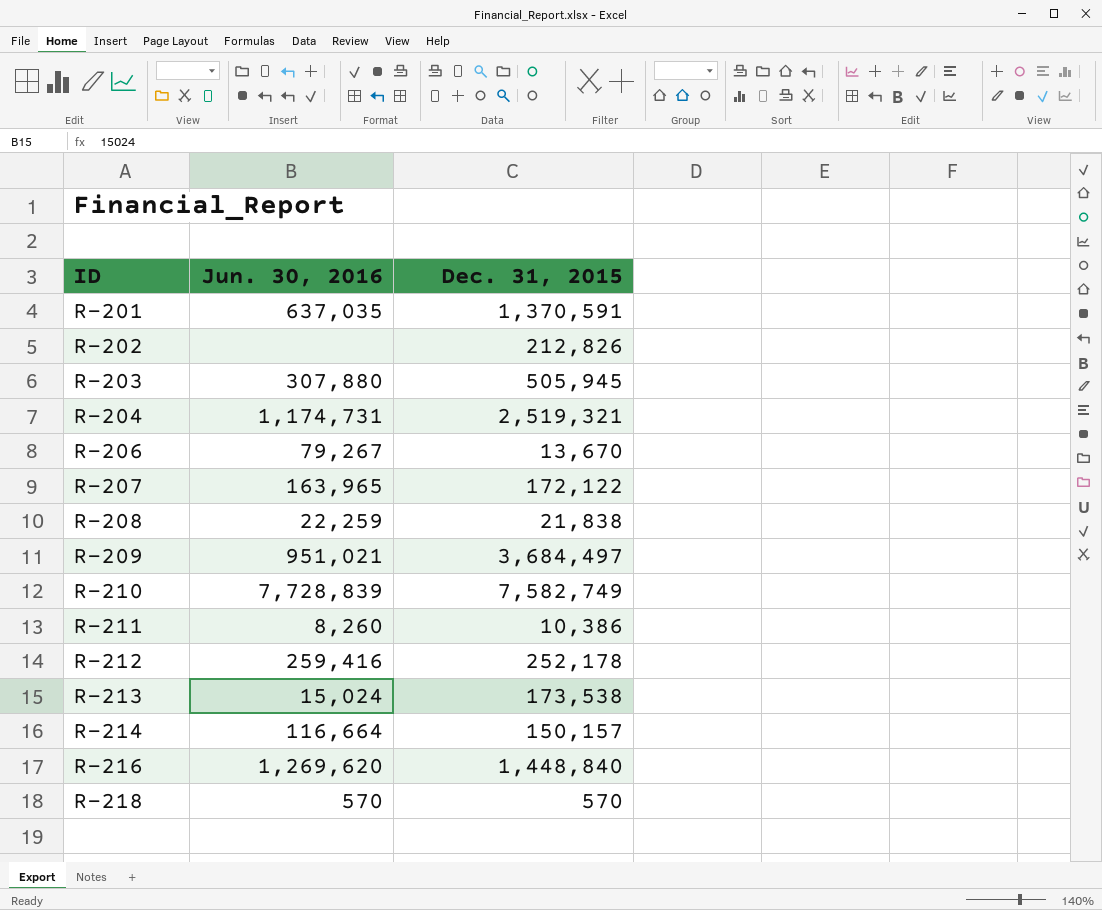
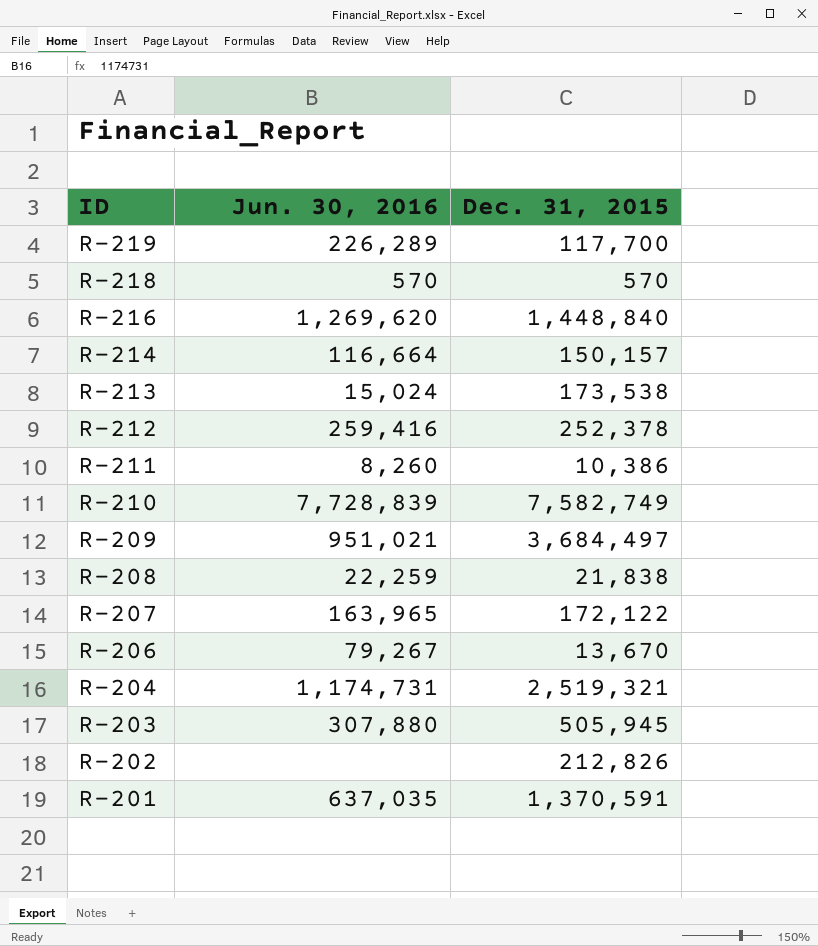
row order: ID ascending -> ID descending
row R-219: none -> 226,289 | 117,700
R-212 | Dec. 31, 2015: 252,178 -> 252,378

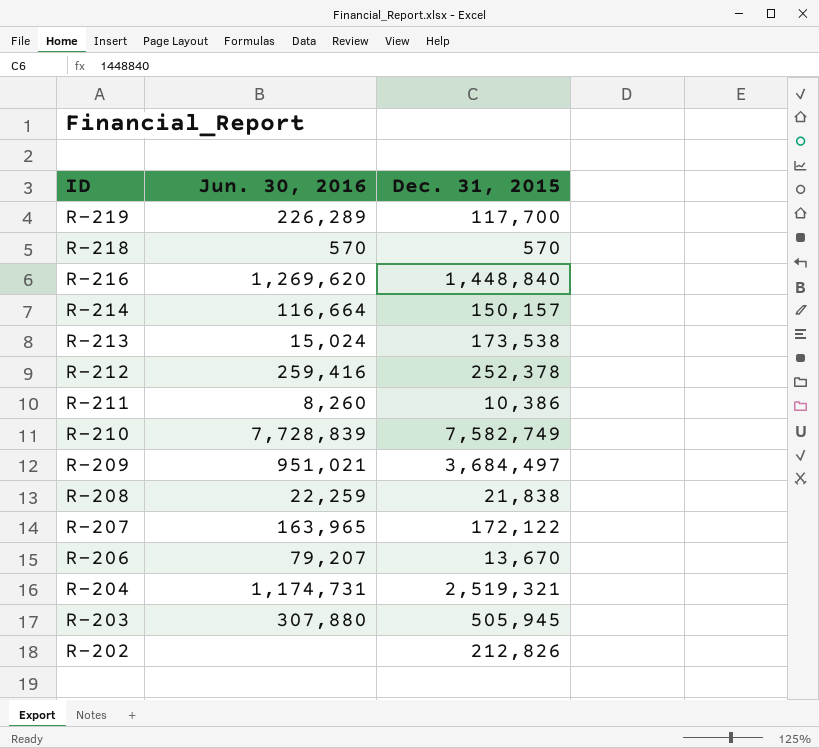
row R-201: 637,035 | 1,370,591 -> none
R-206 | Jun. 30, 2016: 79,267 -> 79,207

